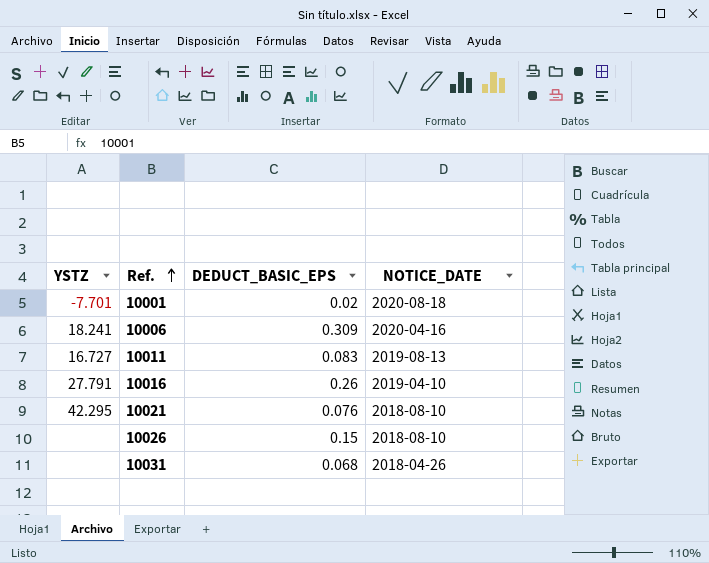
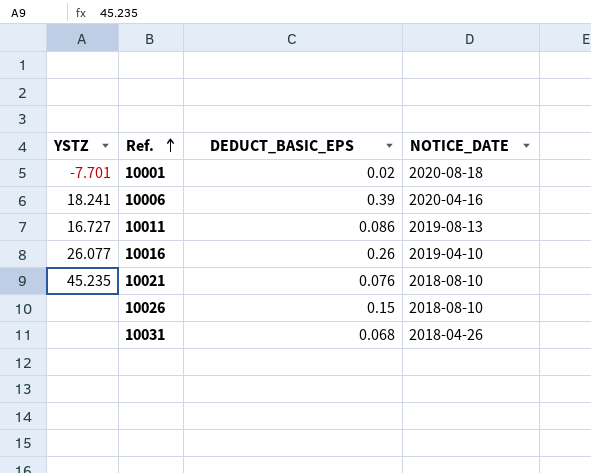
10006 | DEDUCT_BASIC_EPS: 0.309 -> 0.39
10011 | DEDUCT_BASIC_EPS: 0.083 -> 0.086
10016 | YSTZ: 27.791 -> 26.077
10021 | YSTZ: 42.295 -> 45.235

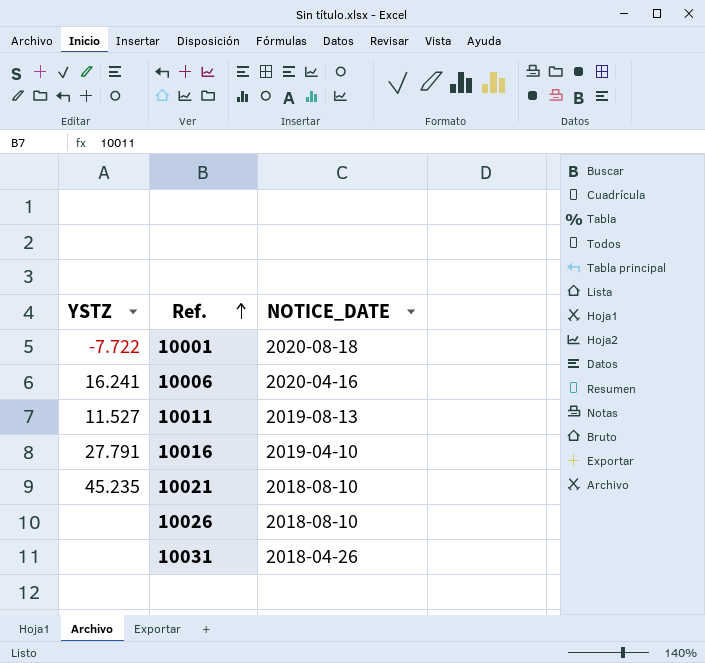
column DEDUCT_BASIC_EPS | position: 3 -> none
10001 | YSTZ: -7.701 -> -7.722
10006 | YSTZ: 18.241 -> 16.241
10011 | YSTZ: 16.727 -> 11.527
10016 | YSTZ: 26.077 -> 27.791

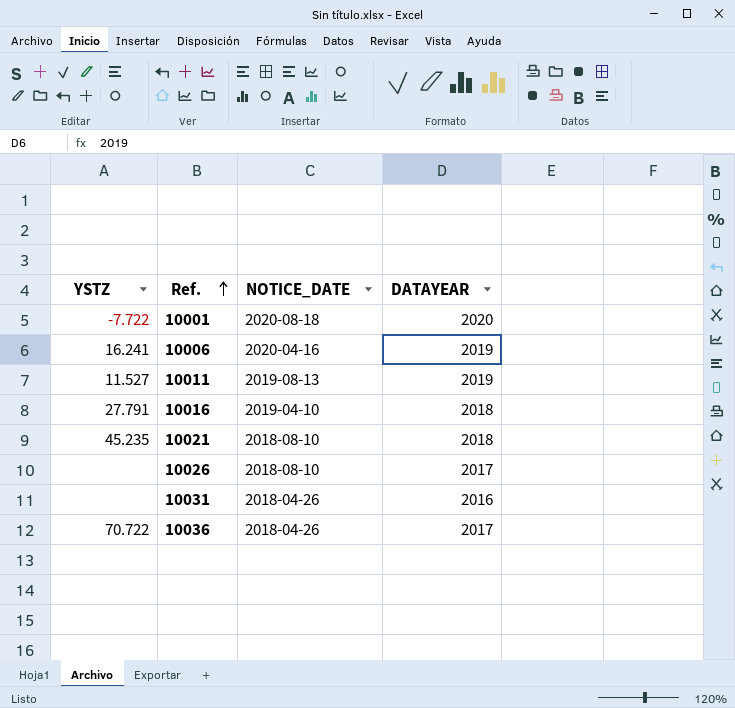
column DATAYEAR | position: none -> 4
row 10036: none -> 70.722 | 2018-04-26 | 2017

